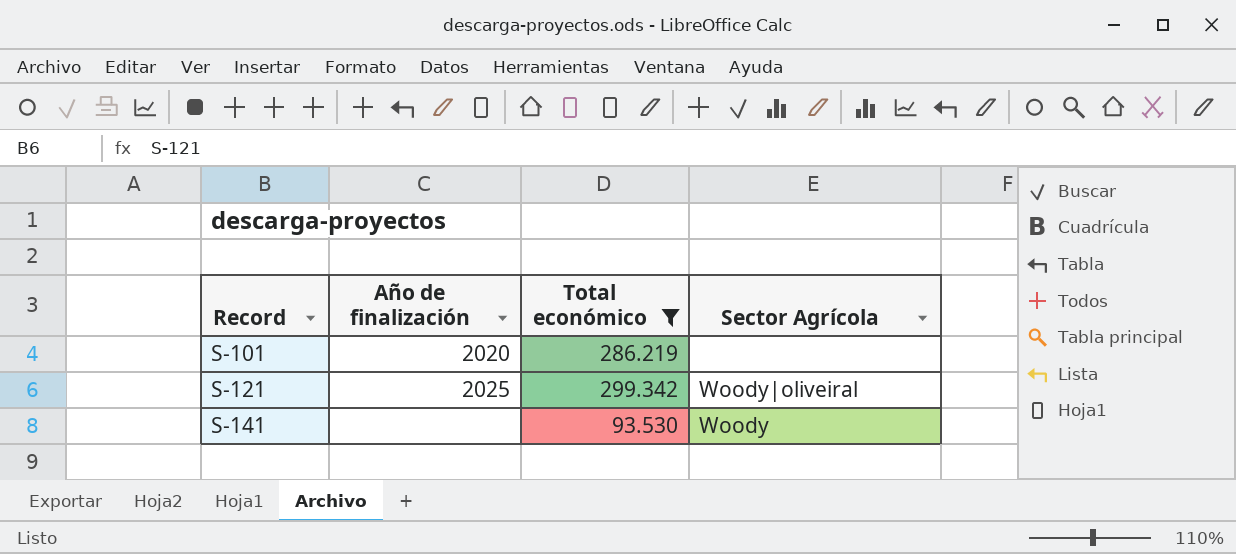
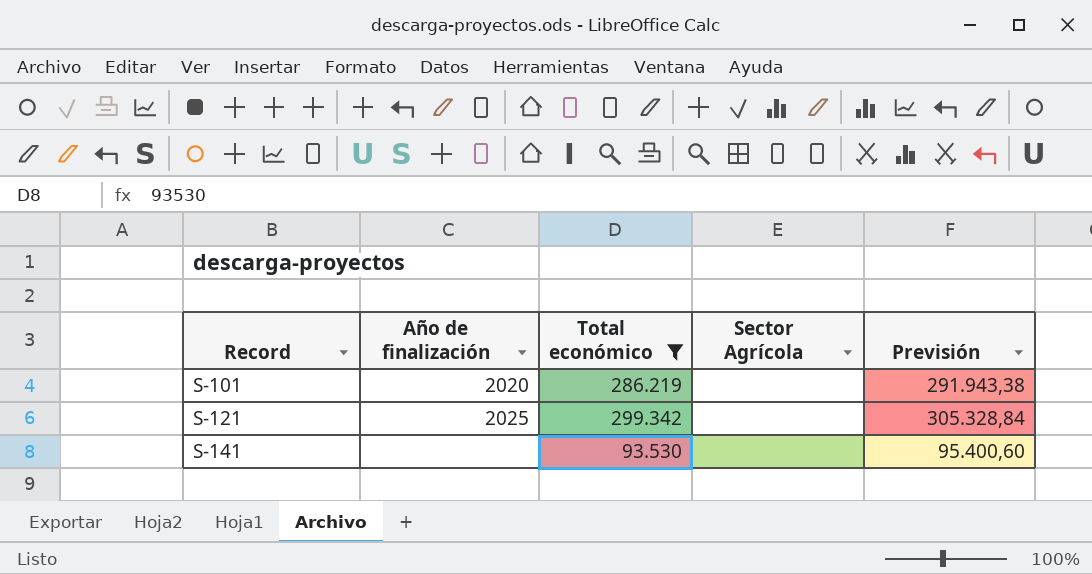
column Previsión | formula: none -> [Total económico] * 1,02
S-121 | Sector Agrícola: Woody|oliveiral -> none
S-141 | Sector Agrícola: Woody -> none

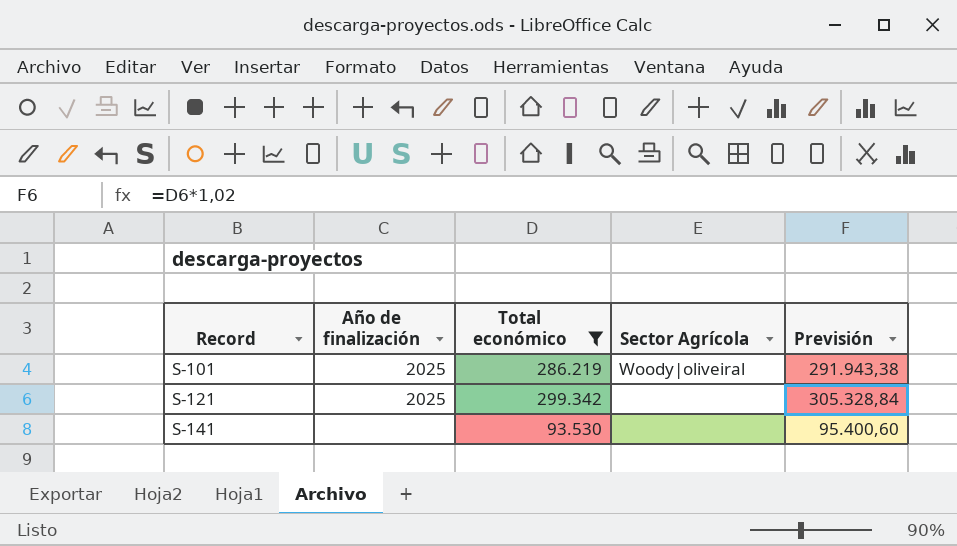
S-101 | Año de finalización: 2020 -> 2025
S-101 | Sector Agrícola: none -> Woody|oliveiral

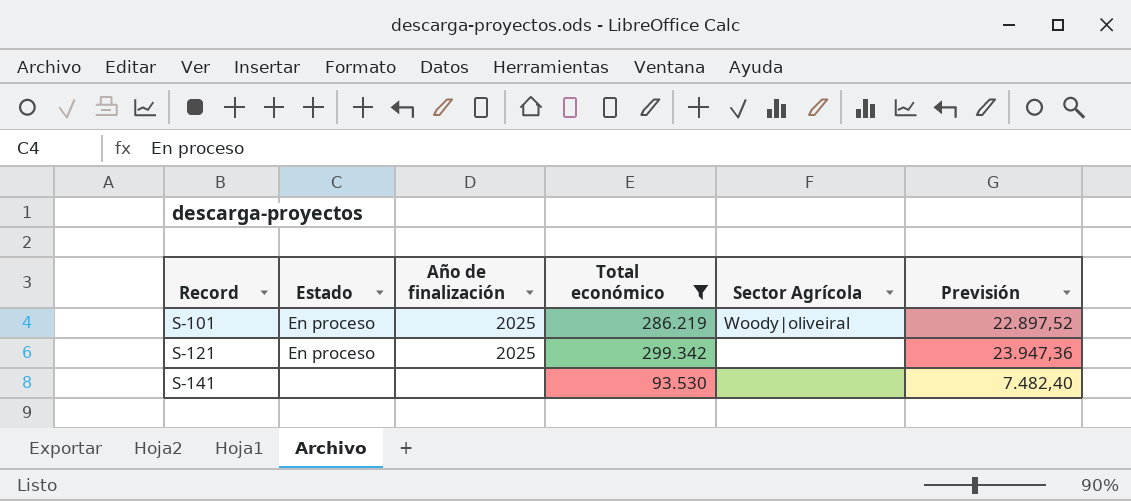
column Estado | position: none -> 2
column Previsión | formula: [Total económico] * 1,02 -> [Total económico] * 0,08

